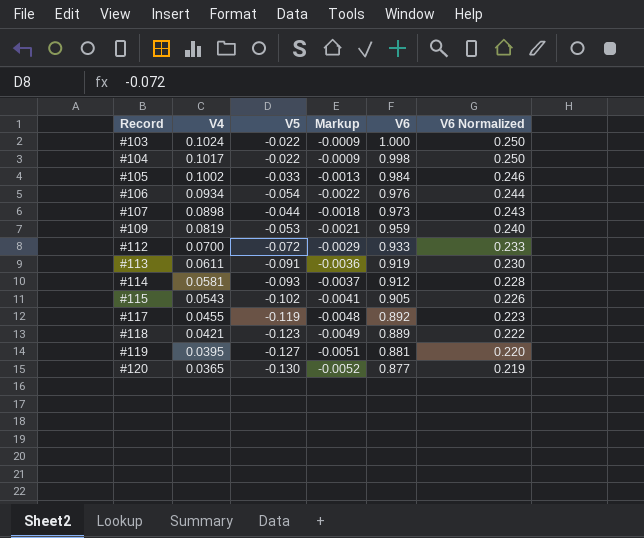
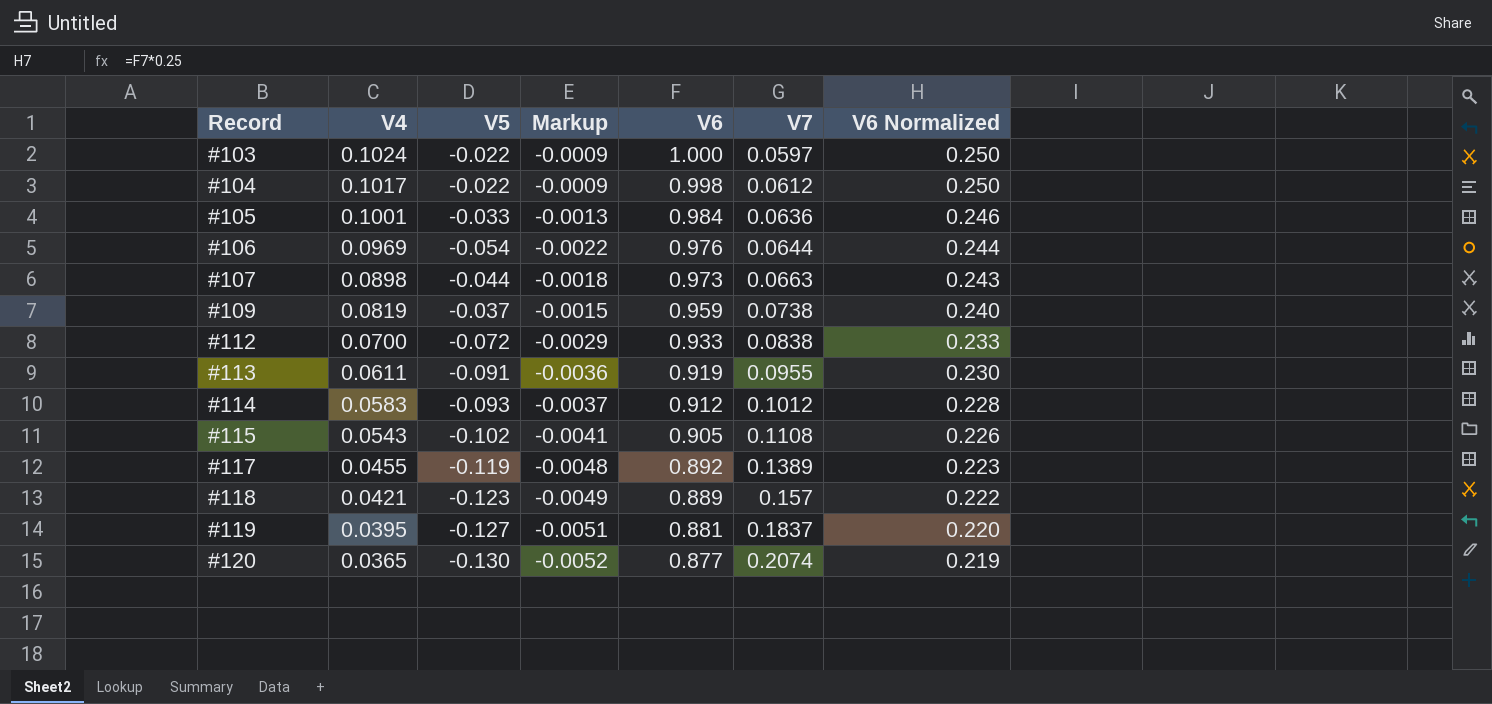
column V7 | position: none -> 6
#105 | V4: 0.1002 -> 0.1001
#106 | V4: 0.0934 -> 0.0969
#109 | V5: -0.053 -> -0.037
#109 | Markup: -0.0021 -> -0.0015
#114 | V4: 0.0581 -> 0.0583

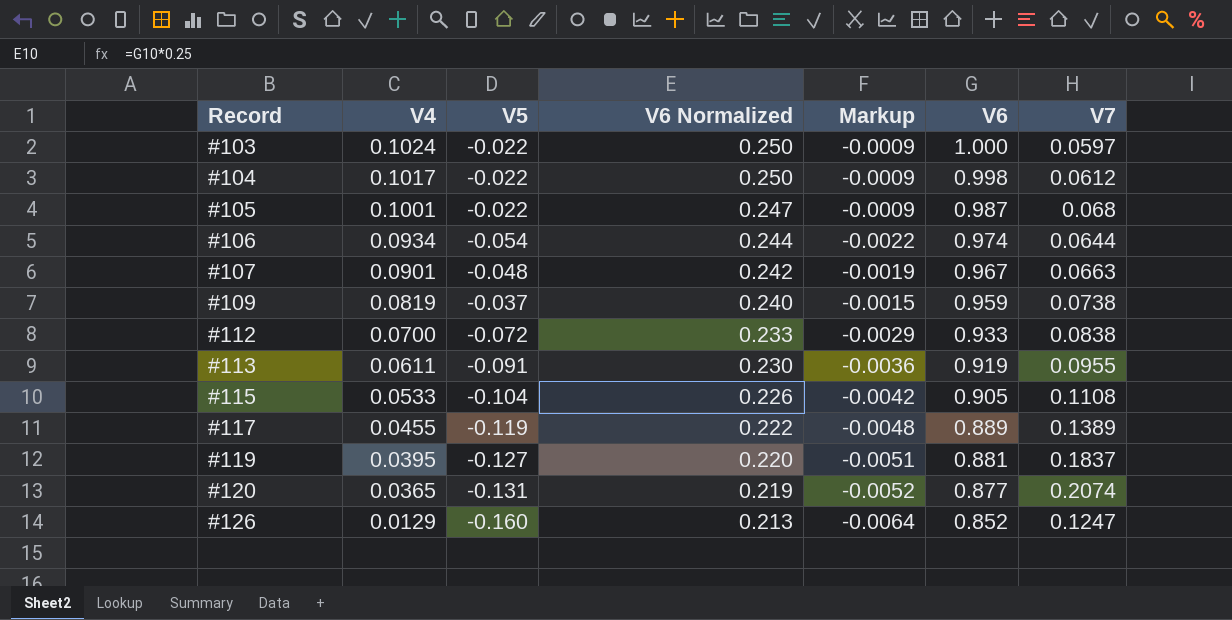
column V6 Normalized | position: 7 -> 4
row #114: 0.0583 | -0.093 | -0.0037 | 0.912 | 0.1012 | 0.228 -> none
row #118: 0.0421 | -0.123 | -0.0049 | 0.889 | 0.157 | 0.222 -> none
#105 | V5: -0.033 -> -0.022
#105 | V6 Normalized: 0.246 -> 0.247
#105 | Markup: -0.0013 -> -0.0009
#105 | V6: 0.984 -> 0.987
#105 | V7: 0.0636 -> 0.068
#106 | V4: 0.0969 -> 0.0934
#106 | V6: 0.976 -> 0.974
#107 | V4: 0.0898 -> 0.0901
#107 | V5: -0.044 -> -0.048
#107 | V6 Normalized: 0.243 -> 0.242
#107 | Markup: -0.0018 -> -0.0019
#107 | V6: 0.973 -> 0.967
#115 | V4: 0.0543 -> 0.0533
#115 | V5: -0.102 -> -0.104
#115 | Markup: -0.0041 -> -0.0042
#117 | V6 Normalized: 0.223 -> 0.222
#117 | V6: 0.892 -> 0.889
#120 | V5: -0.130 -> -0.131
row #126: none -> 0.0129 | -0.160 | 0.213 | -0.0064 | 0.852 | 0.1247

